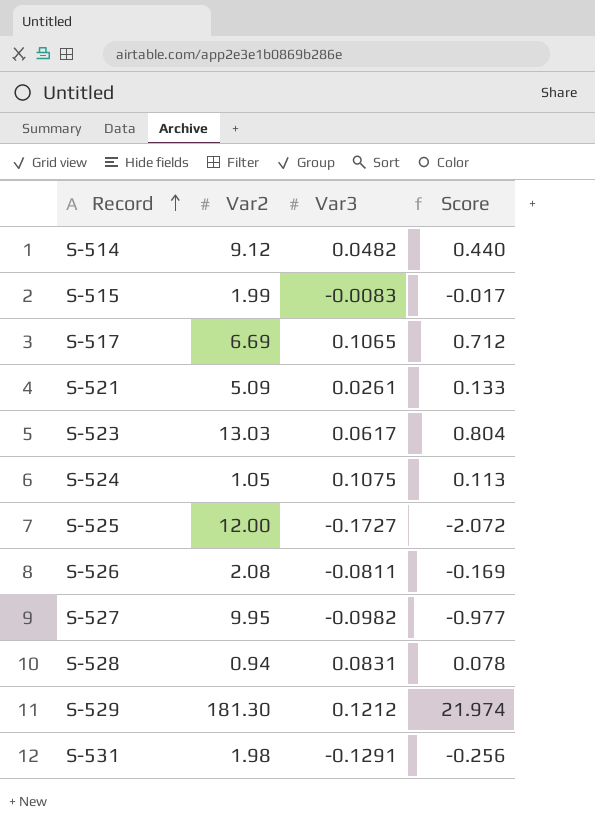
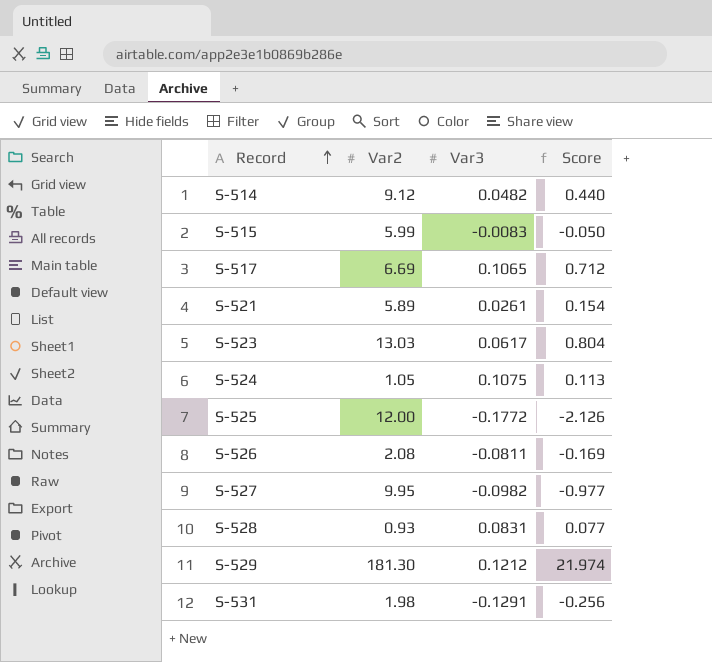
S-515 | Var2: 1.99 -> 5.99
S-515 | Score: -0.017 -> -0.050
S-521 | Var2: 5.09 -> 5.89
S-521 | Score: 0.133 -> 0.154
S-525 | Var3: -0.1727 -> -0.1772
S-525 | Score: -2.072 -> -2.126
S-528 | Var2: 0.94 -> 0.93
S-528 | Score: 0.078 -> 0.077

